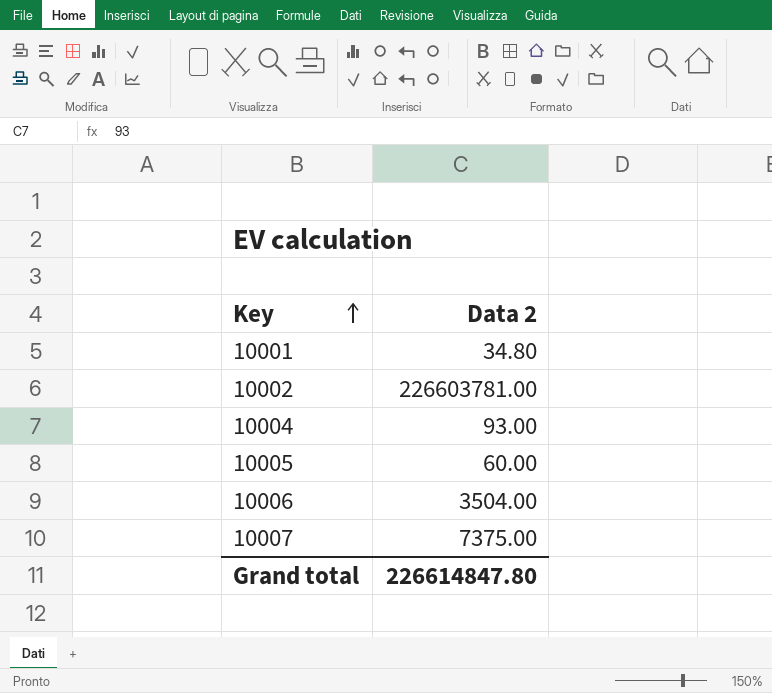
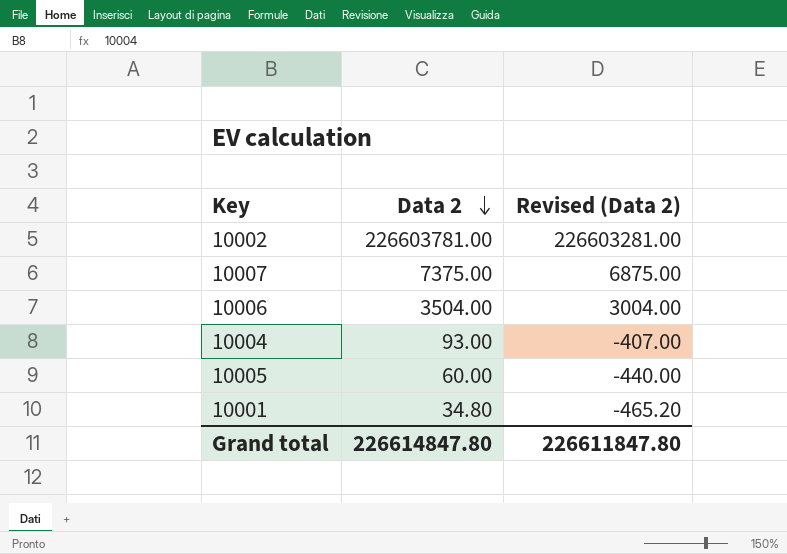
row order: Key ascending -> Data 2 descending
column Revised (Data 2) | formula: none -> [Data 2] - 500

